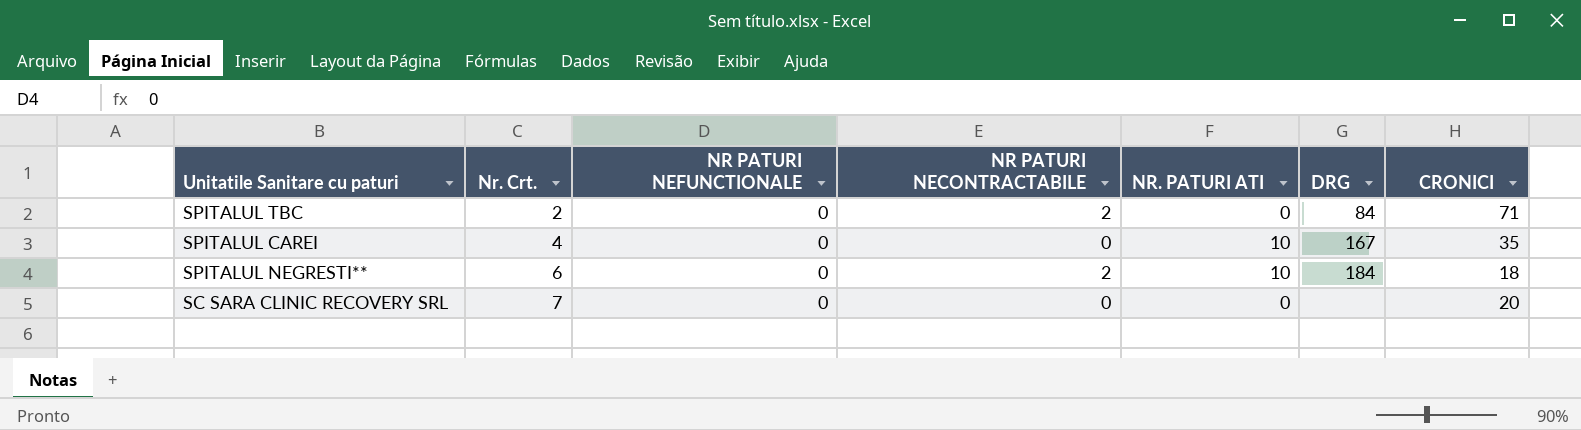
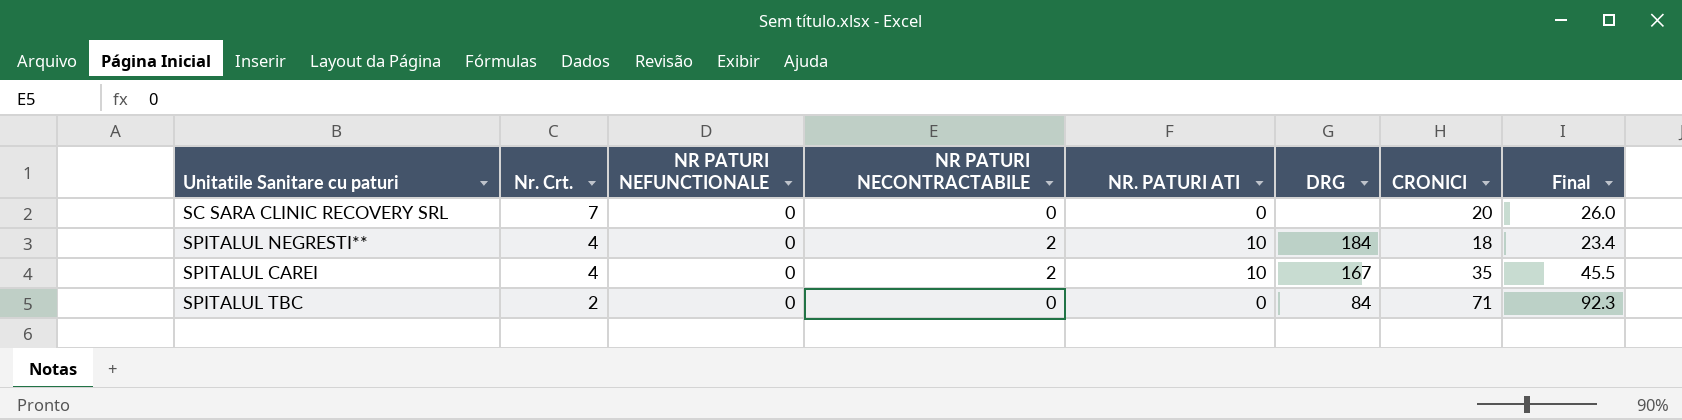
row order: Nr. Crt. ascending -> Nr. Crt. descending
column Final | formula: none -> [CRONICI] * 1.3
SPITALUL NEGRESTI** | Nr. Crt.: 6 -> 4
SPITALUL CAREI | NR PATURI NECONTRACTABILE: 0 -> 2
SPITALUL TBC | NR PATURI NECONTRACTABILE: 2 -> 0

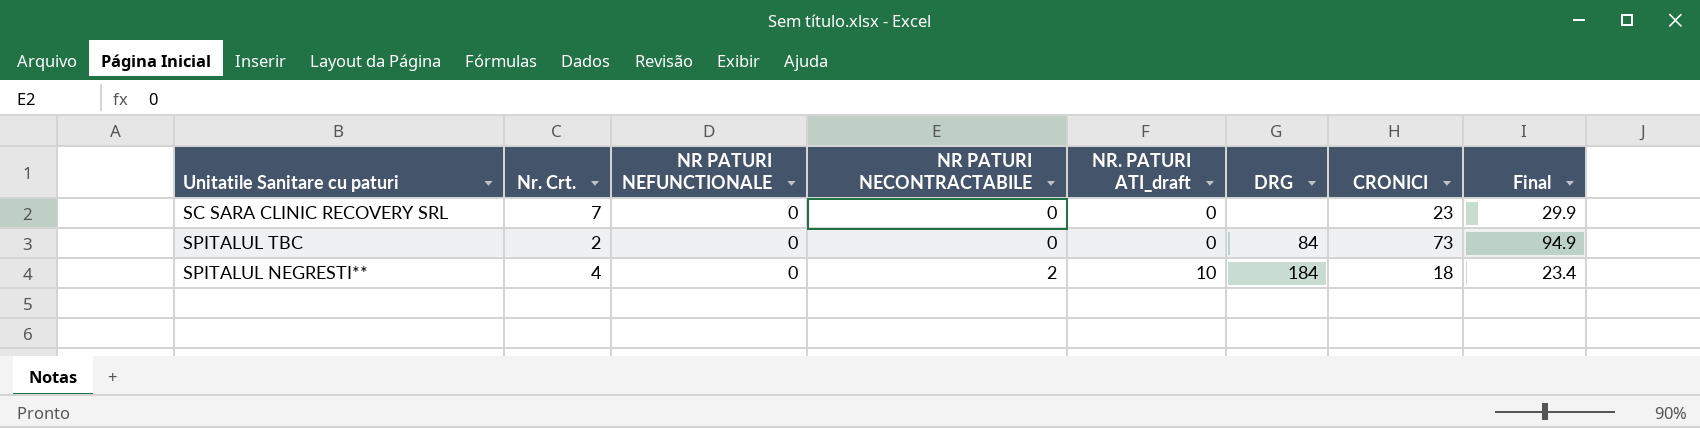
row order: Nr. Crt. descending -> NR PATURI NECONTRACTABILE ascending
column name: NR. PATURI ATI -> NR. PATURI ATI_draft
row SPITALUL CAREI: 4 | 0 | 2 | 10 | 167 | 35 | 45.5 -> none
SC SARA CLINIC RECOVERY SRL | CRONICI: 20 -> 23
SC SARA CLINIC RECOVERY SRL | Final: 26.0 -> 29.9
SPITALUL TBC | CRONICI: 71 -> 73
SPITALUL TBC | Final: 92.3 -> 94.9

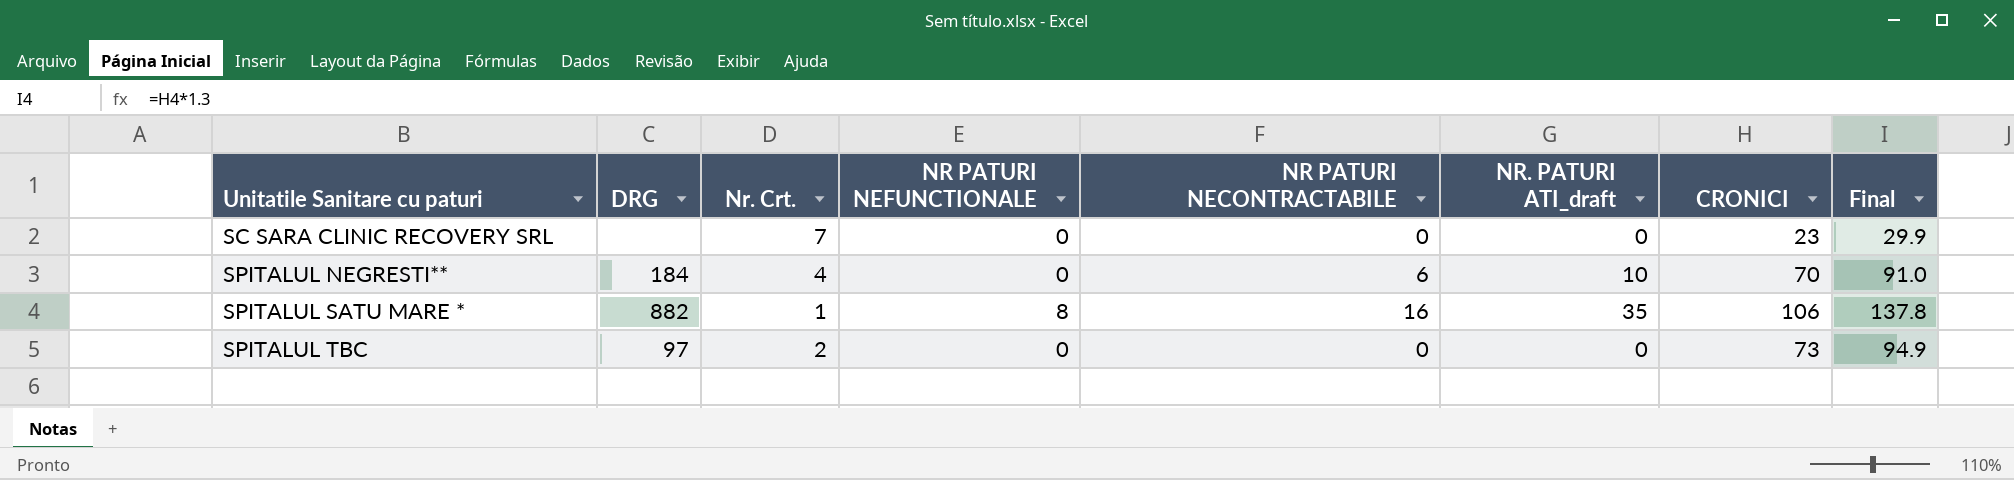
row order: NR PATURI NECONTRACTABILE ascending -> Unitatile Sanitare cu paturi ascending
column DRG | position: 6 -> 2
SPITALUL NEGRESTI** | NR PATURI NECONTRACTABILE: 2 -> 6
SPITALUL NEGRESTI** | CRONICI: 18 -> 70
SPITALUL NEGRESTI** | Final: 23.4 -> 91.0
row SPITALUL SATU MARE *: none -> 882 | 1 | 8 | 16 | 35 | 106 | 137.8
SPITALUL TBC | DRG: 84 -> 97

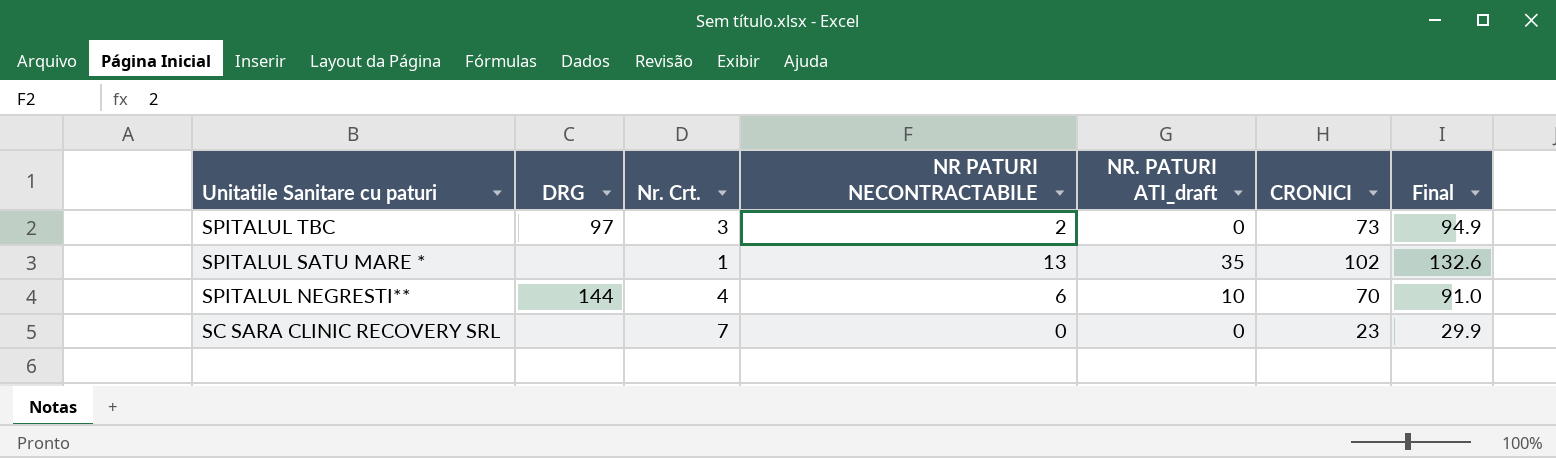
row order: Unitatile Sanitare cu paturi ascending -> Unitatile Sanitare cu paturi descending
column NR PATURI NEFUNCTIONALE | position: 4 -> none
SPITALUL TBC | Nr. Crt.: 2 -> 3
SPITALUL TBC | NR PATURI NECONTRACTABILE: 0 -> 2
SPITALUL SATU MARE * | DRG: 882 -> none
SPITALUL SATU MARE * | NR PATURI NECONTRACTABILE: 16 -> 13
SPITALUL SATU MARE * | CRONICI: 106 -> 102
SPITALUL SATU MARE * | Final: 137.8 -> 132.6
SPITALUL NEGRESTI** | DRG: 184 -> 144

